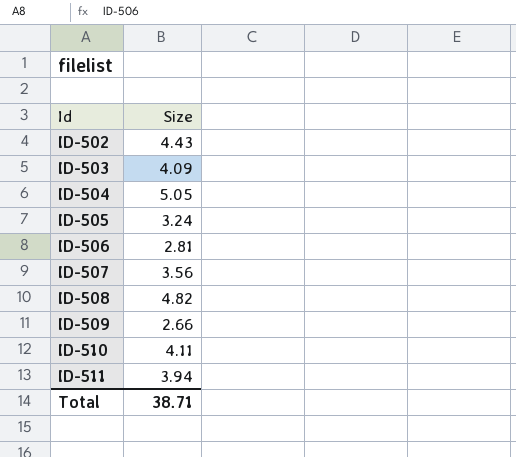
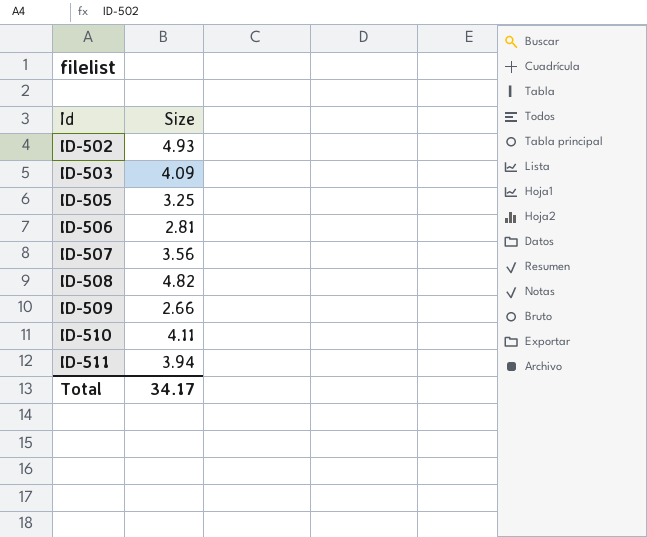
row ID-504: 5.05 -> none
ID-502 | Size: 4.43 -> 4.93
ID-505 | Size: 3.24 -> 3.25
Total | Size: 38.71 -> 34.17

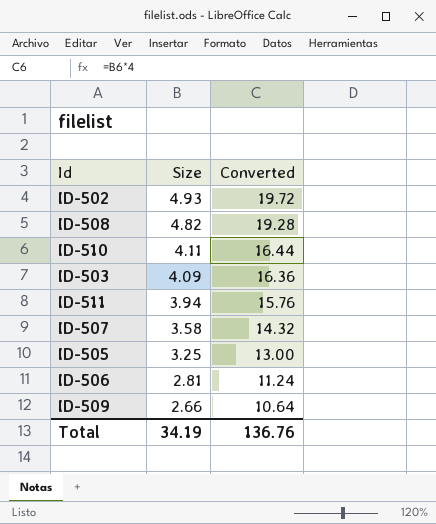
row order: Id ascending -> Size descending
column Converted | formula: none -> [Size] * 4
ID-507 | Size: 3.56 -> 3.58
Total | Size: 34.17 -> 34.19

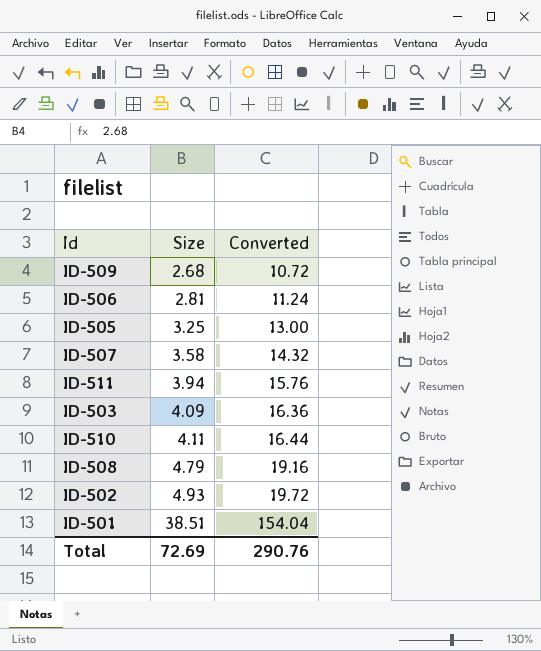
row order: Size descending -> Size ascending
ID-509 | Size: 2.66 -> 2.68
ID-509 | Converted: 10.64 -> 10.72
ID-508 | Size: 4.82 -> 4.79
ID-508 | Converted: 19.28 -> 19.16
row ID-501: none -> 38.51 | 154.04
Total | Size: 34.19 -> 72.69
Total | Converted: 136.76 -> 290.76

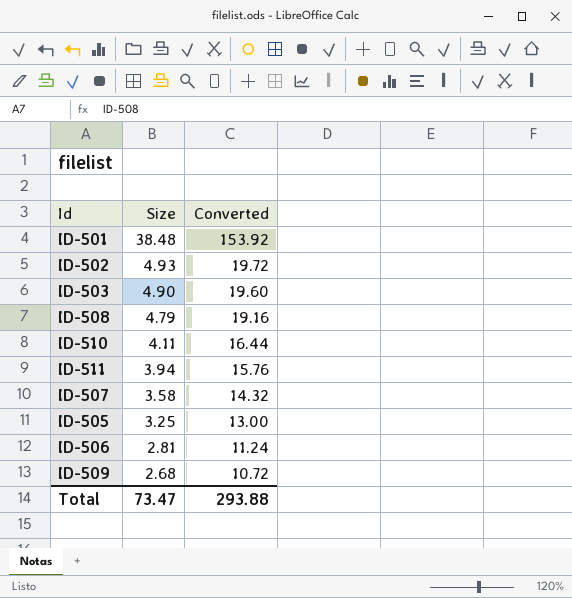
row order: Size ascending -> Size descending
ID-501 | Size: 38.51 -> 38.48
ID-501 | Converted: 154.04 -> 153.92
ID-503 | Size: 4.09 -> 4.90
ID-503 | Converted: 16.36 -> 19.60
Total | Size: 72.69 -> 73.47
Total | Converted: 290.76 -> 293.88

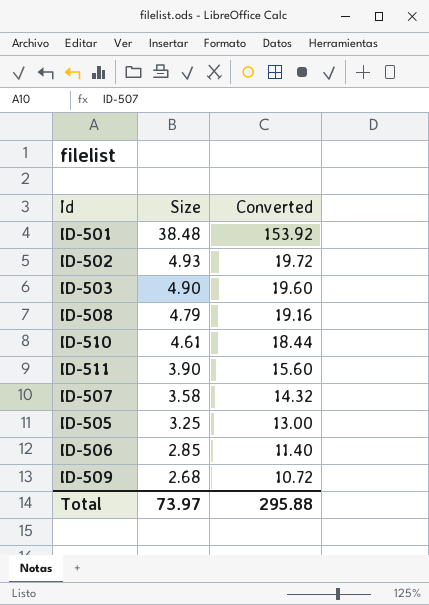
ID-510 | Size: 4.11 -> 4.61
ID-510 | Converted: 16.44 -> 18.44
ID-511 | Size: 3.94 -> 3.90
ID-511 | Converted: 15.76 -> 15.60
ID-506 | Size: 2.81 -> 2.85
ID-506 | Converted: 11.24 -> 11.40
Total | Size: 73.47 -> 73.97
Total | Converted: 293.88 -> 295.88

